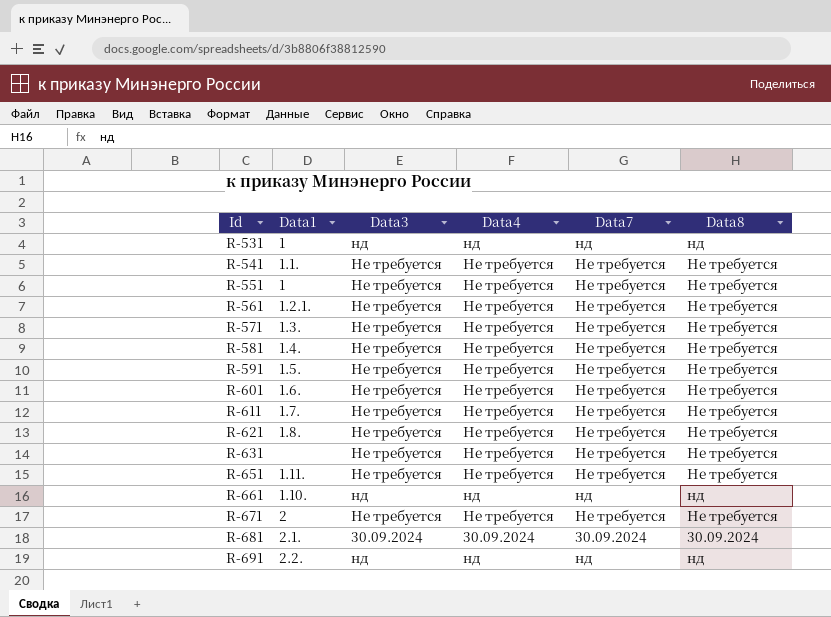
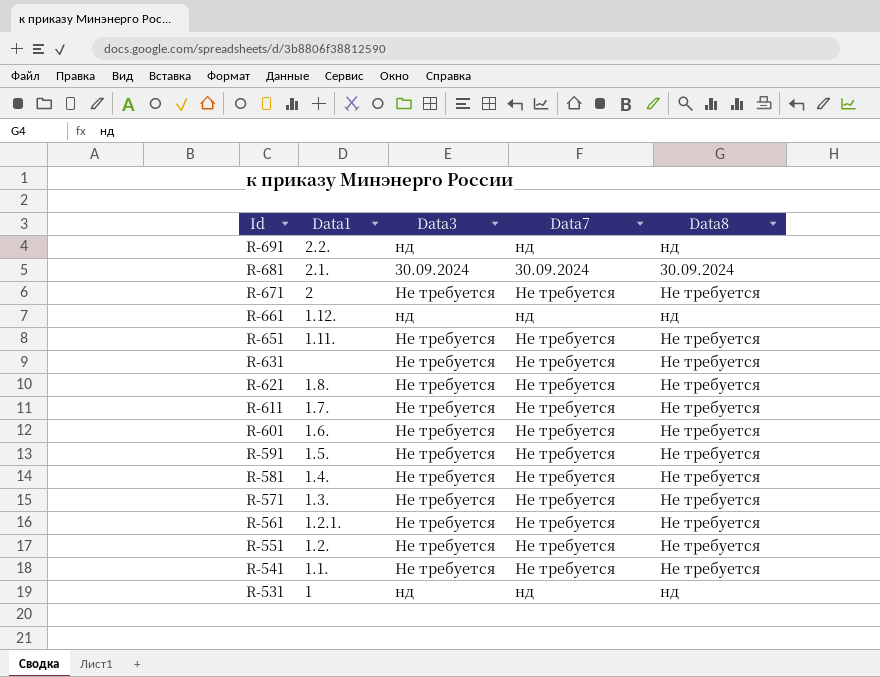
row order: Id ascending -> Id descending
column Data4 | position: 4 -> none
R-661 | Data1: 1.10. -> 1.12.
R-551 | Data1: 1 -> 1.2.

